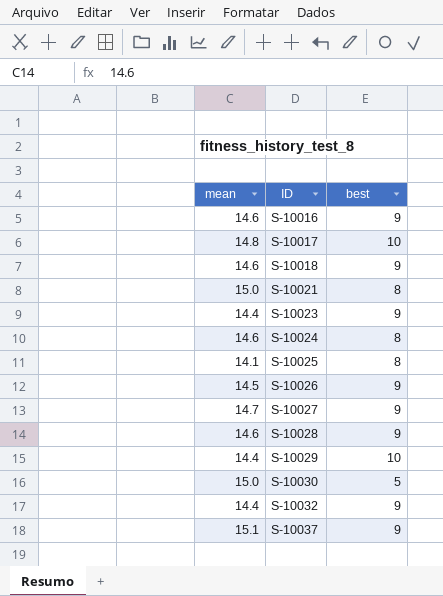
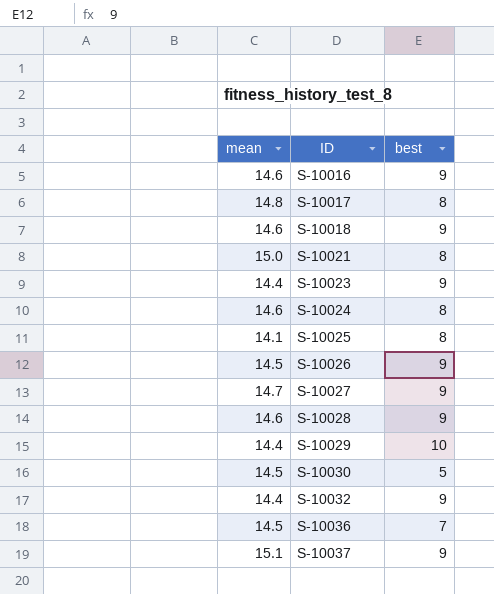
S-10017 | best: 10 -> 8
S-10030 | mean: 15.0 -> 14.5
row S-10036: none -> 14.5 | 7

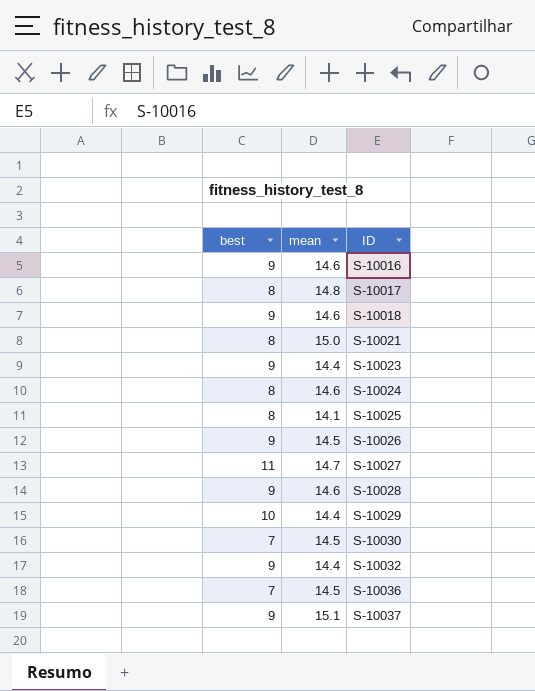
column best | position: 3 -> 1
S-10027 | best: 9 -> 11
S-10030 | best: 5 -> 7

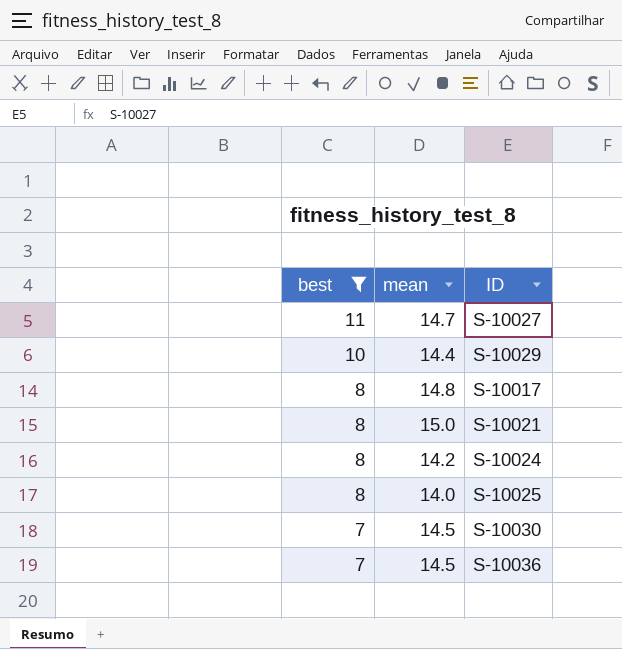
filter: none -> best != 9
row order: ID ascending -> best descending
S-10024 | mean: 14.6 -> 14.2
S-10025 | mean: 14.1 -> 14.0

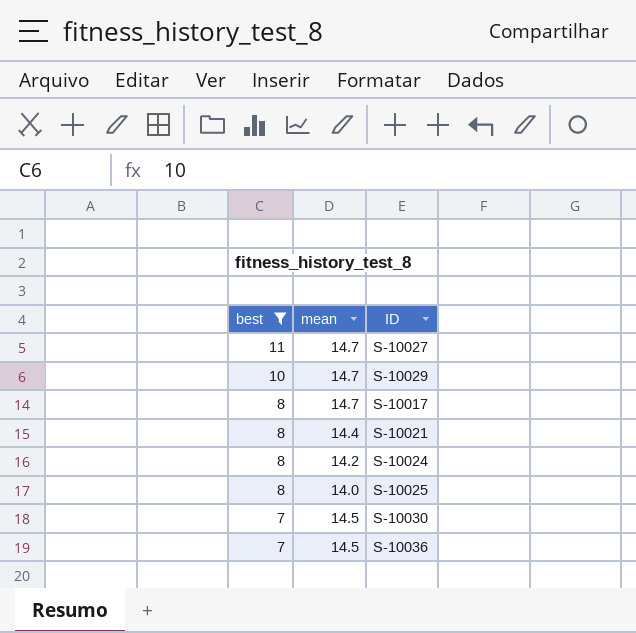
S-10029 | mean: 14.4 -> 14.7
S-10017 | mean: 14.8 -> 14.7
S-10021 | mean: 15.0 -> 14.4

